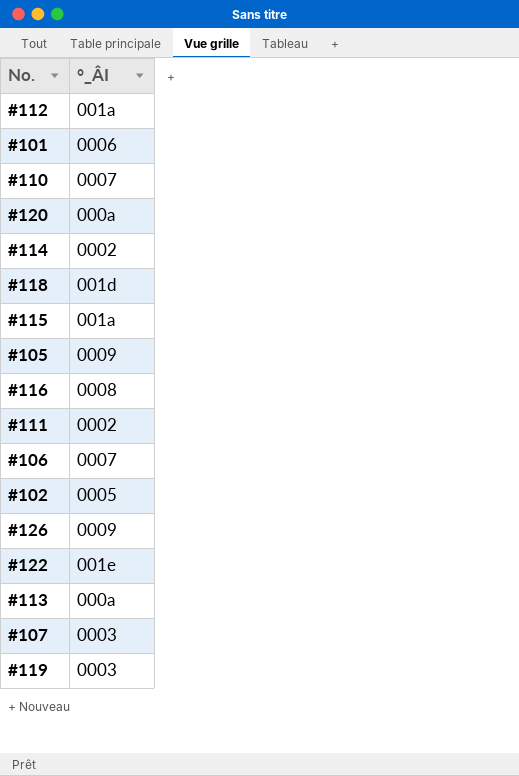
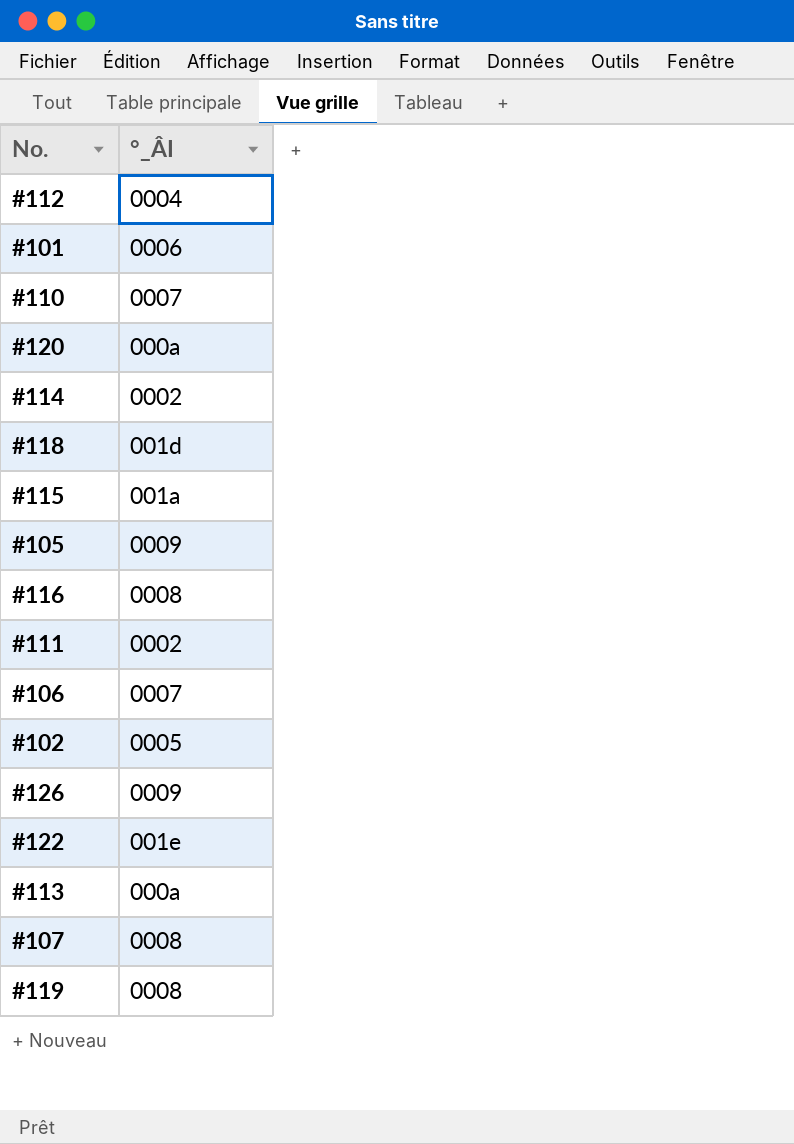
#112 | °_ÂI: 001a -> 0004
#107 | °_ÂI: 0003 -> 0008
#119 | °_ÂI: 0003 -> 0008

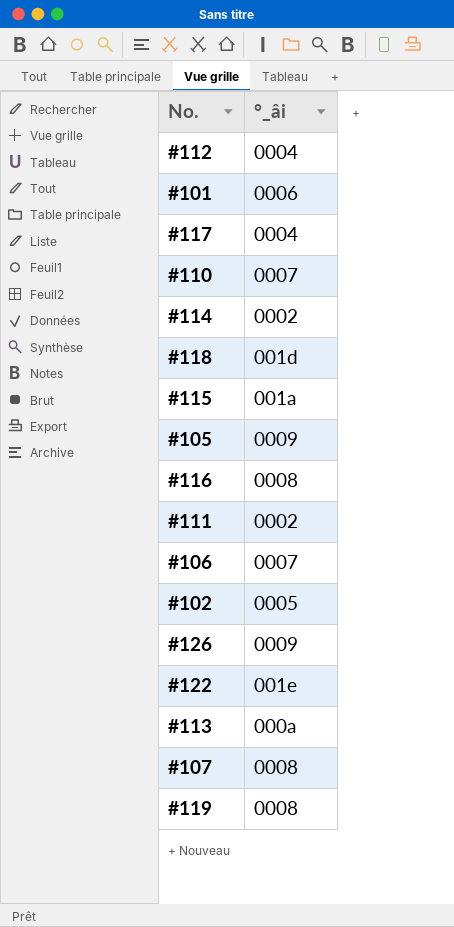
column name: °_ÂI -> °_âi
row #120: 000a -> none
row #117: none -> 0004

